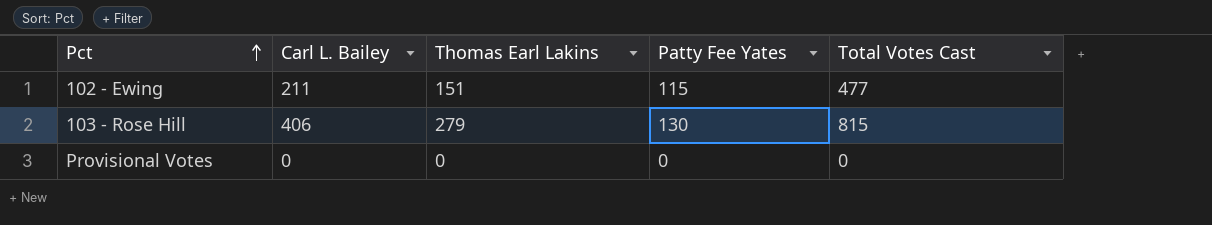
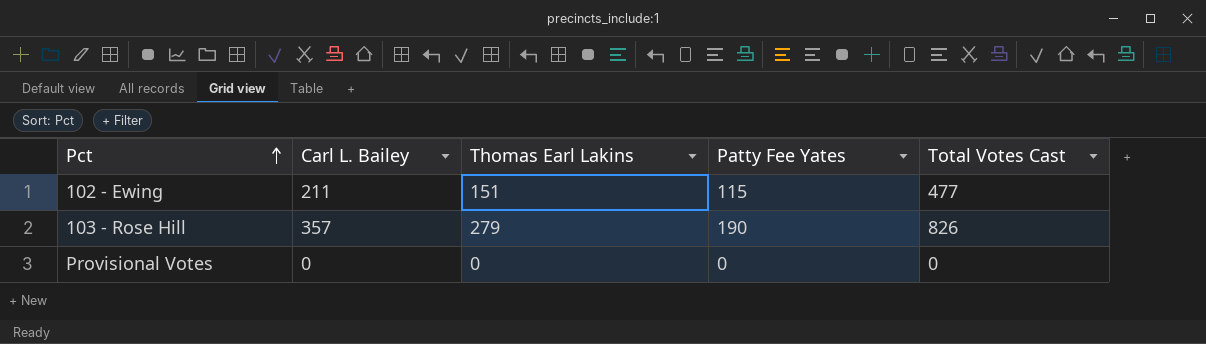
103 - Rose Hill | Carl L. Bailey: 406 -> 357
103 - Rose Hill | Patty Fee Yates: 130 -> 190
103 - Rose Hill | Total Votes Cast: 815 -> 826

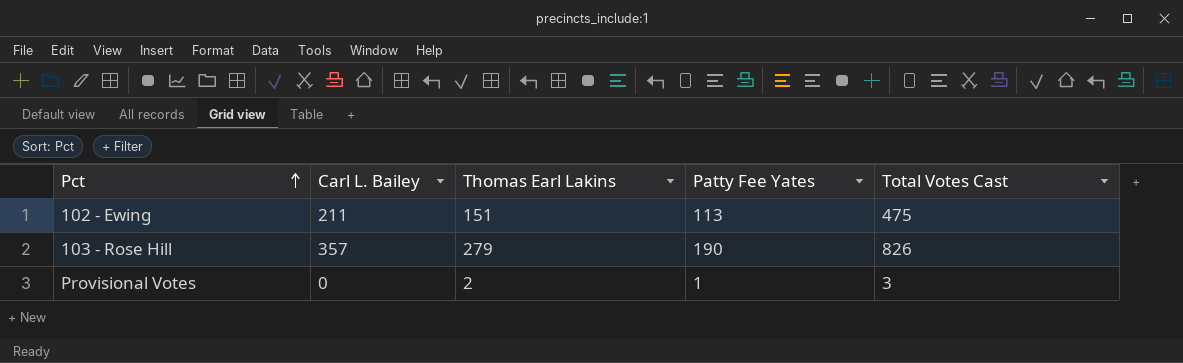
102 - Ewing | Patty Fee Yates: 115 -> 113
102 - Ewing | Total Votes Cast: 477 -> 475
Provisional Votes | Thomas Earl Lakins: 0 -> 2
Provisional Votes | Patty Fee Yates: 0 -> 1
Provisional Votes | Total Votes Cast: 0 -> 3

